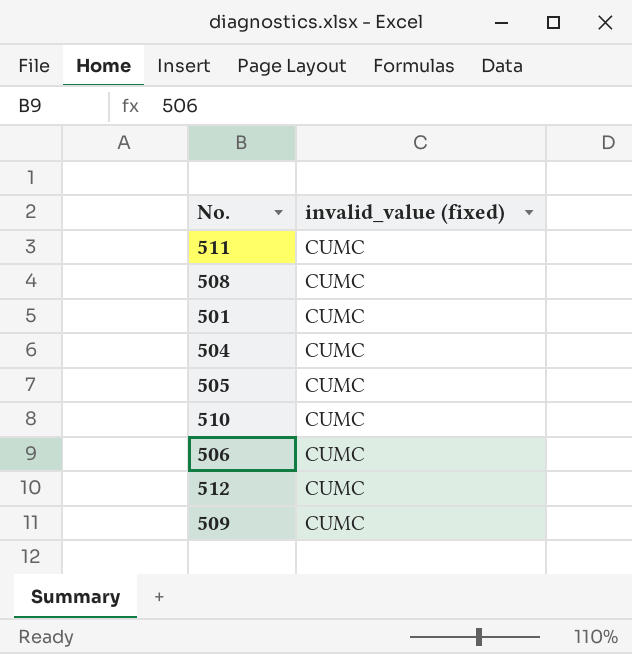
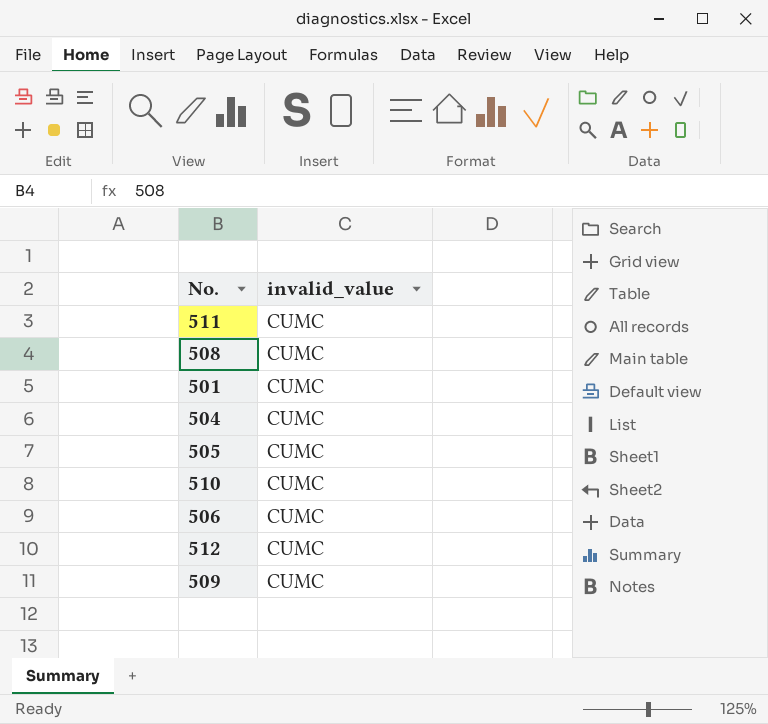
column name: invalid_value (fixed) -> invalid_value

